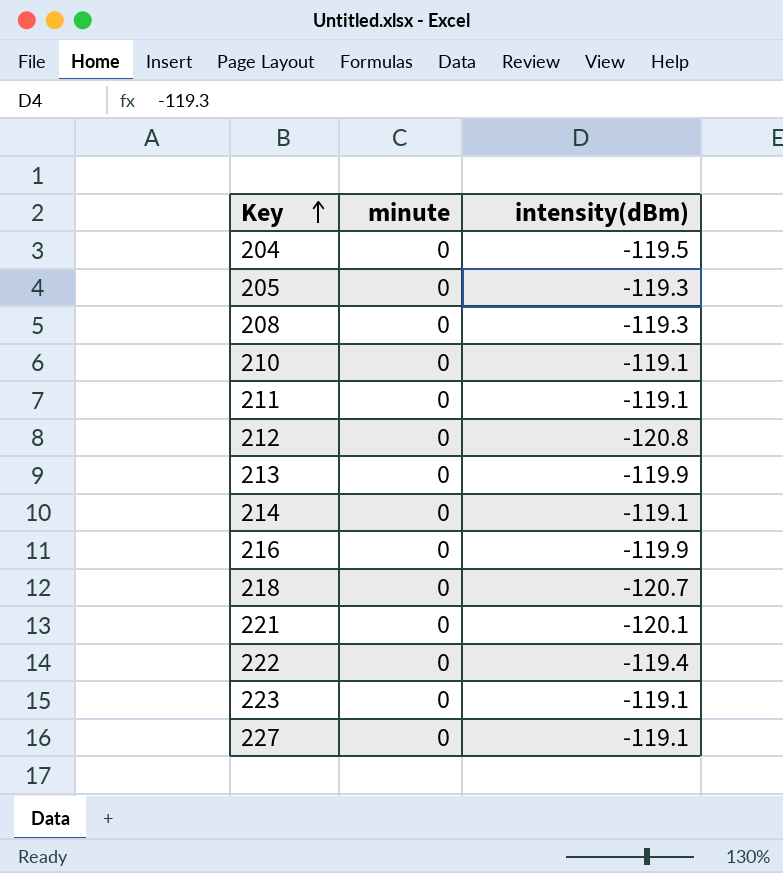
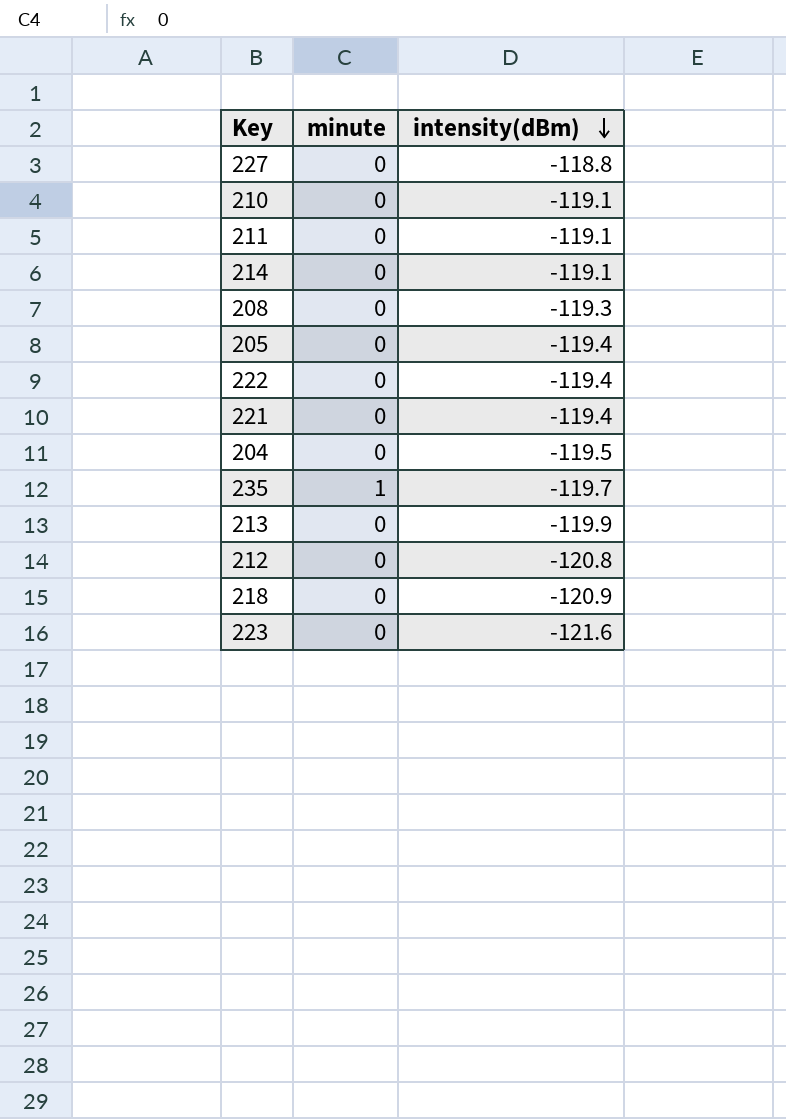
row order: Key ascending -> intensity(dBm) descending
row 216: 0 | -119.9 -> none
227 | intensity(dBm): -119.1 -> -118.8
205 | intensity(dBm): -119.3 -> -119.4
221 | intensity(dBm): -120.1 -> -119.4
row 235: none -> 1 | -119.7
218 | intensity(dBm): -120.7 -> -120.9
223 | intensity(dBm): -119.1 -> -121.6

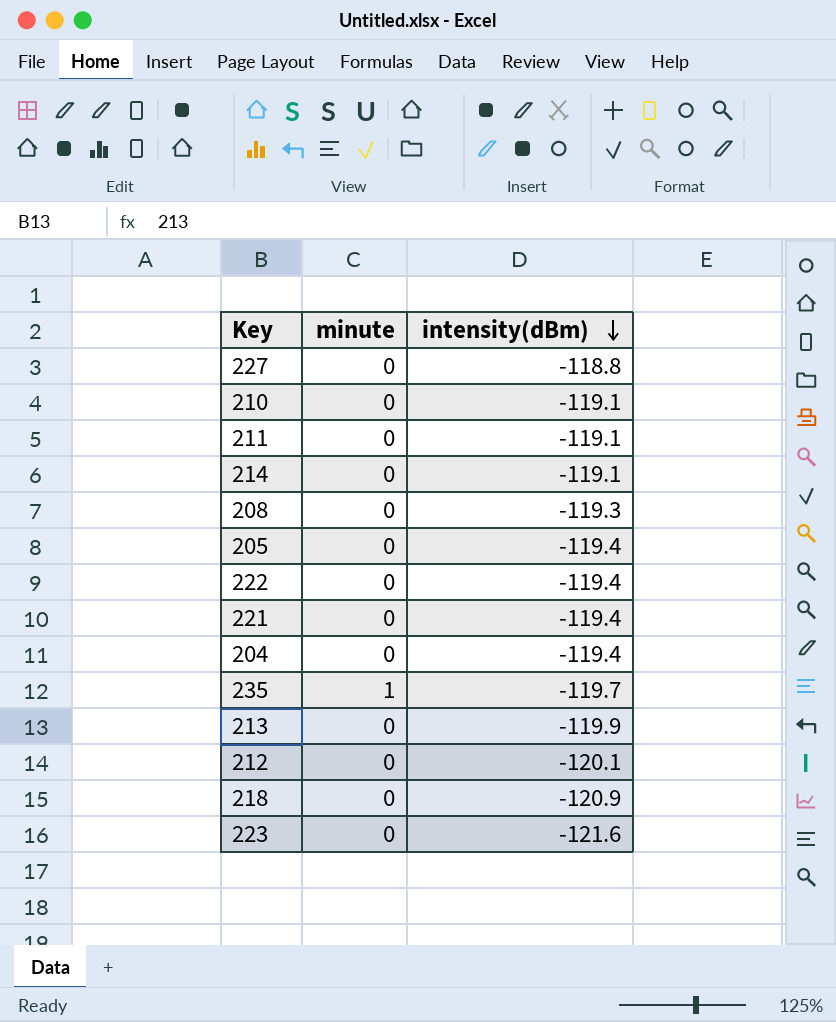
204 | intensity(dBm): -119.5 -> -119.4
212 | intensity(dBm): -120.8 -> -120.1

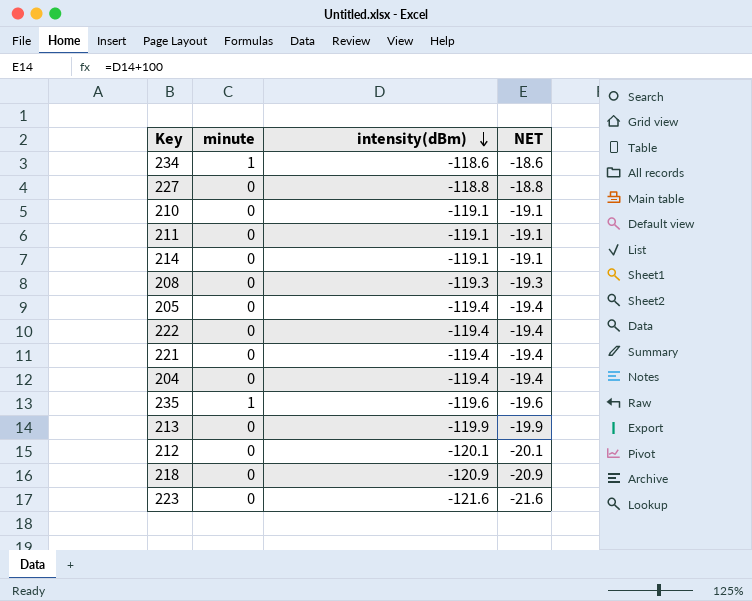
column NET | formula: none -> [intensity(dBm)] + 100
row 234: none -> 1 | -118.6 | -18.6
235 | intensity(dBm): -119.7 -> -119.6

